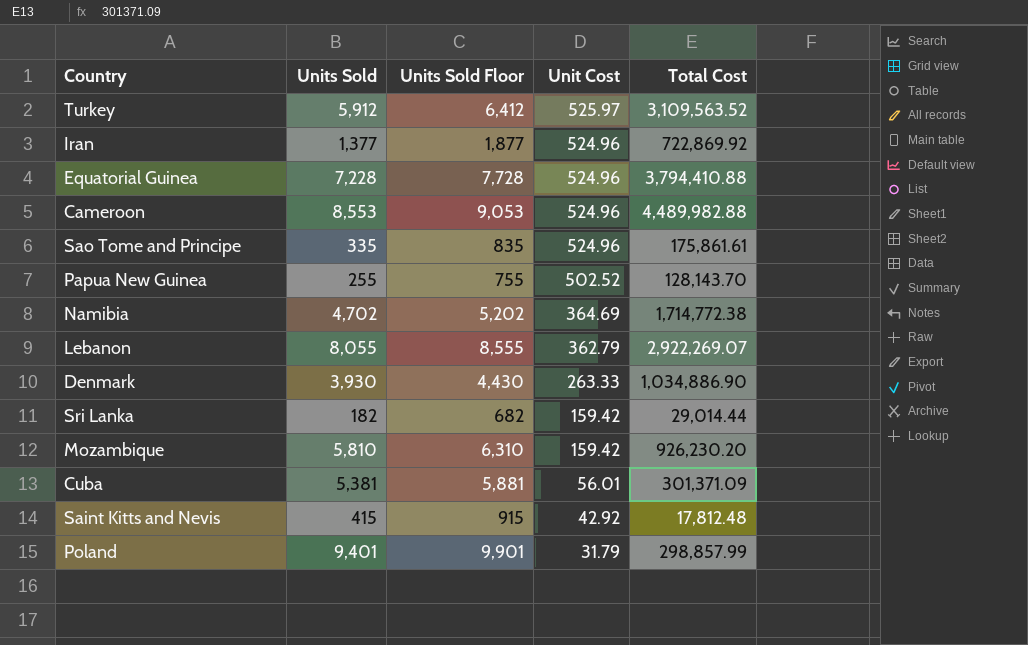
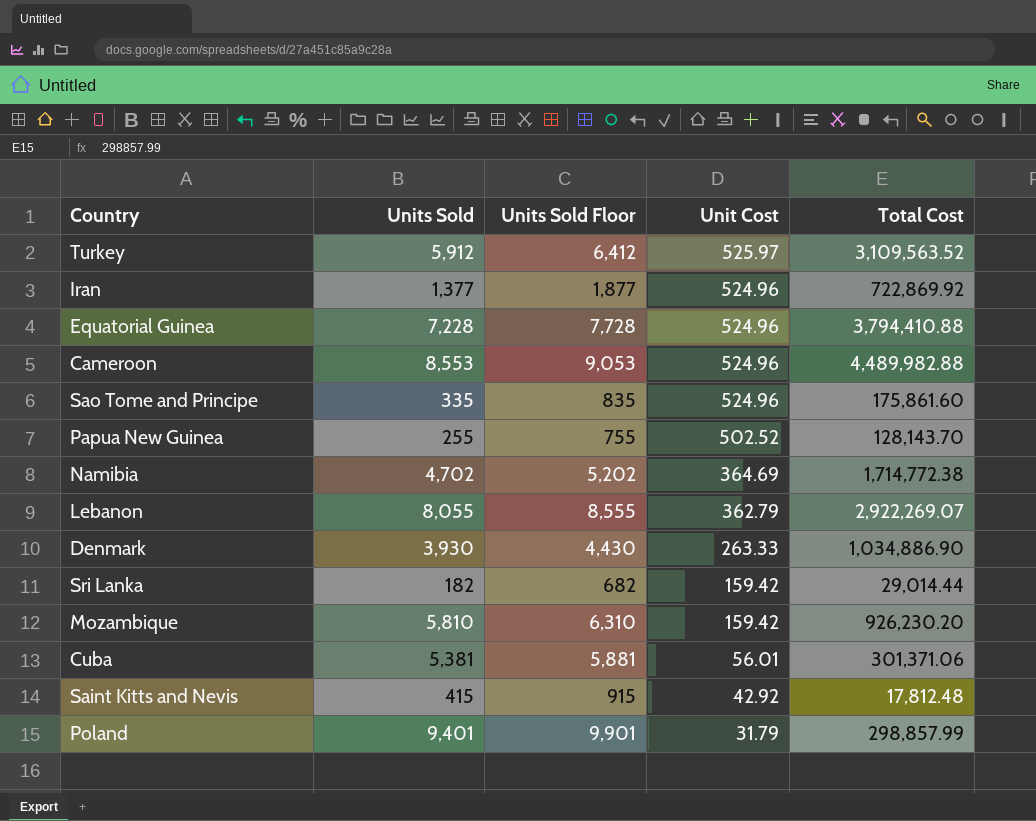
Sao Tome and Principe | Total Cost: 175,861.61 -> 175,861.60
Cuba | Total Cost: 301,371.09 -> 301,371.06

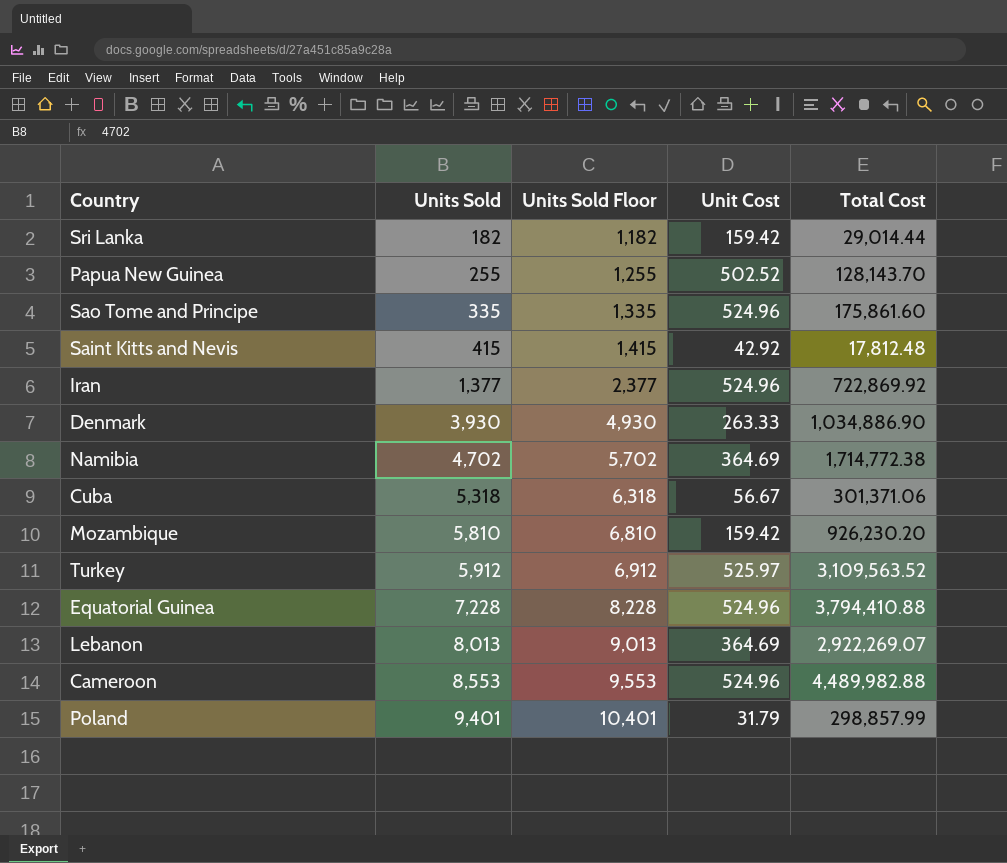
row order: Unit Cost descending -> Units Sold ascending
column Units Sold Floor | formula: [Units Sold] + 500 -> [Units Sold] + 1000
Cuba | Units Sold: 5,381 -> 5,318
Cuba | Unit Cost: 56.01 -> 56.67
Lebanon | Units Sold: 8,055 -> 8,013
Lebanon | Unit Cost: 362.79 -> 364.69

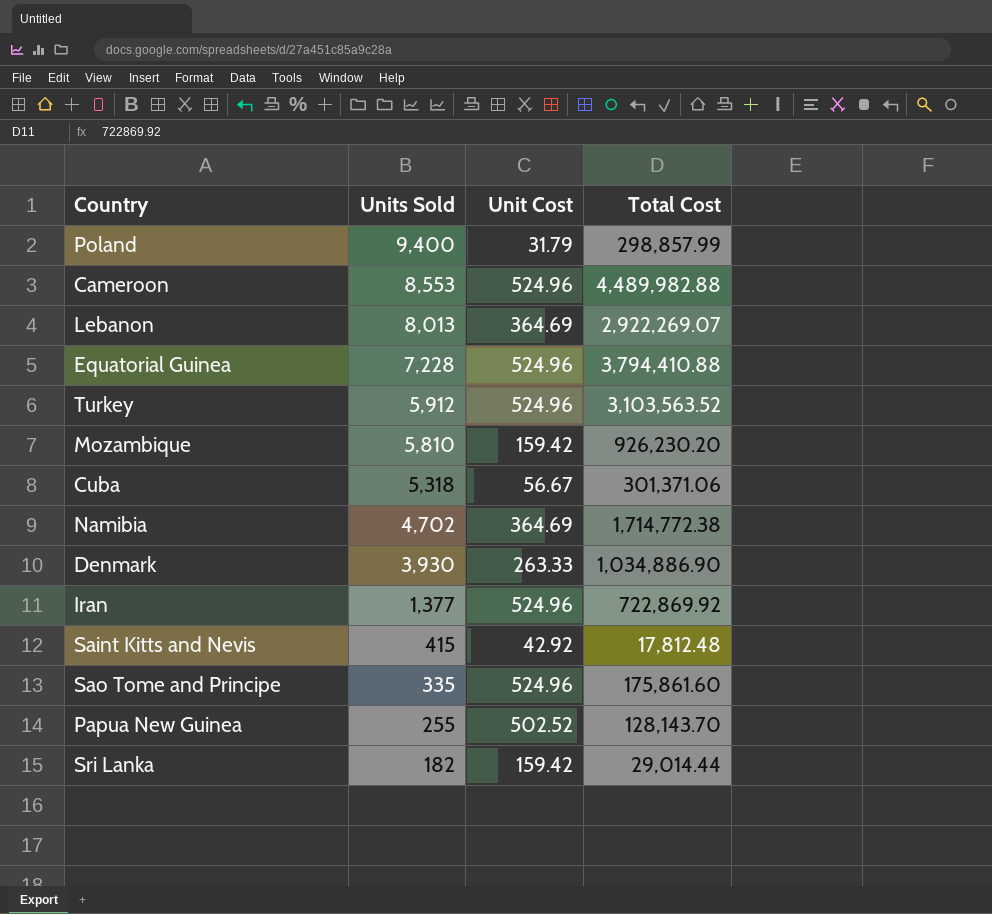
row order: Units Sold ascending -> Units Sold descending
column Units Sold Floor | formula: [Units Sold] + 1000 -> none
Poland | Units Sold: 9,401 -> 9,400
Turkey | Unit Cost: 525.97 -> 524.96
Turkey | Total Cost: 3,109,563.52 -> 3,103,563.52

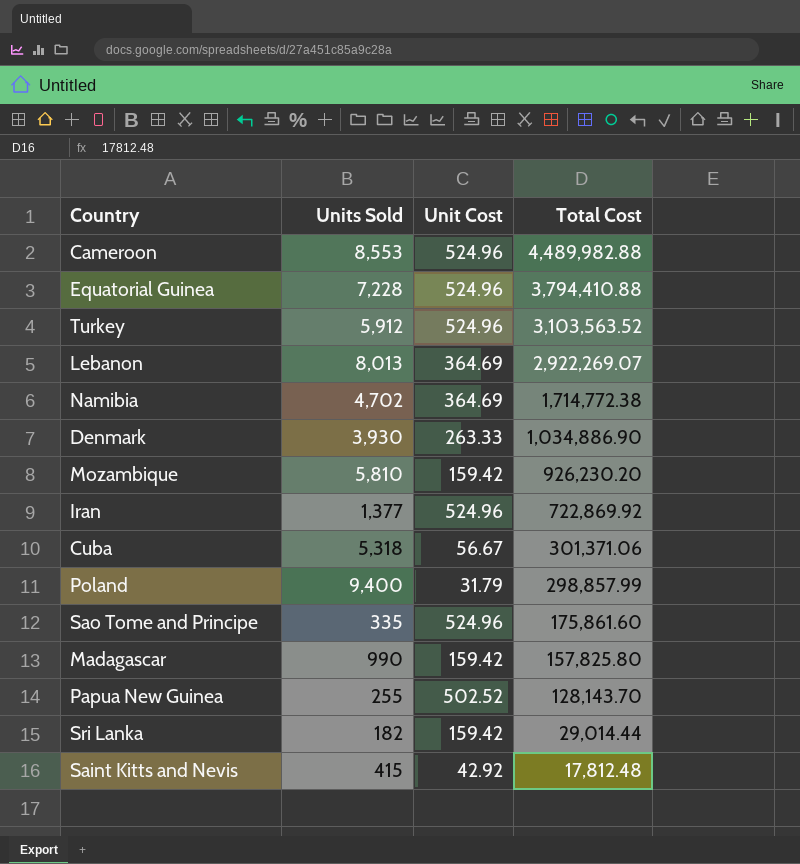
row order: Units Sold descending -> Total Cost descending
row Madagascar: none -> 990 | 159.42 | 157,825.80

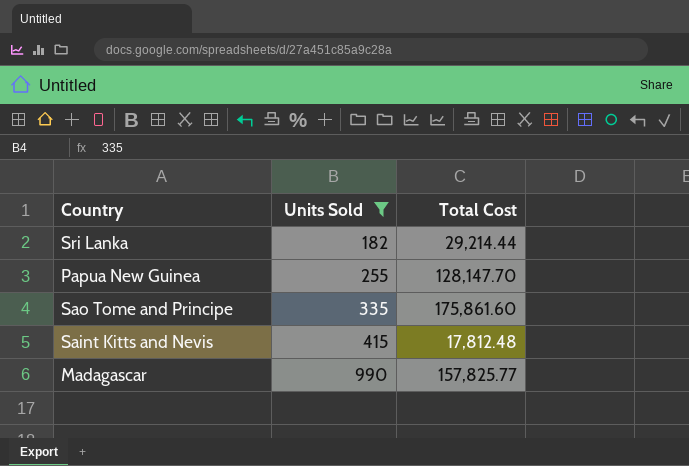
filter: none -> Units Sold <= 990
row order: Total Cost descending -> Units Sold ascending
column Unit Cost | formula: [Total Cost] / [Units Sold] -> none
Sri Lanka | Total Cost: 29,014.44 -> 29,214.44
Papua New Guinea | Total Cost: 128,143.70 -> 128,147.70
Madagascar | Total Cost: 157,825.80 -> 157,825.77

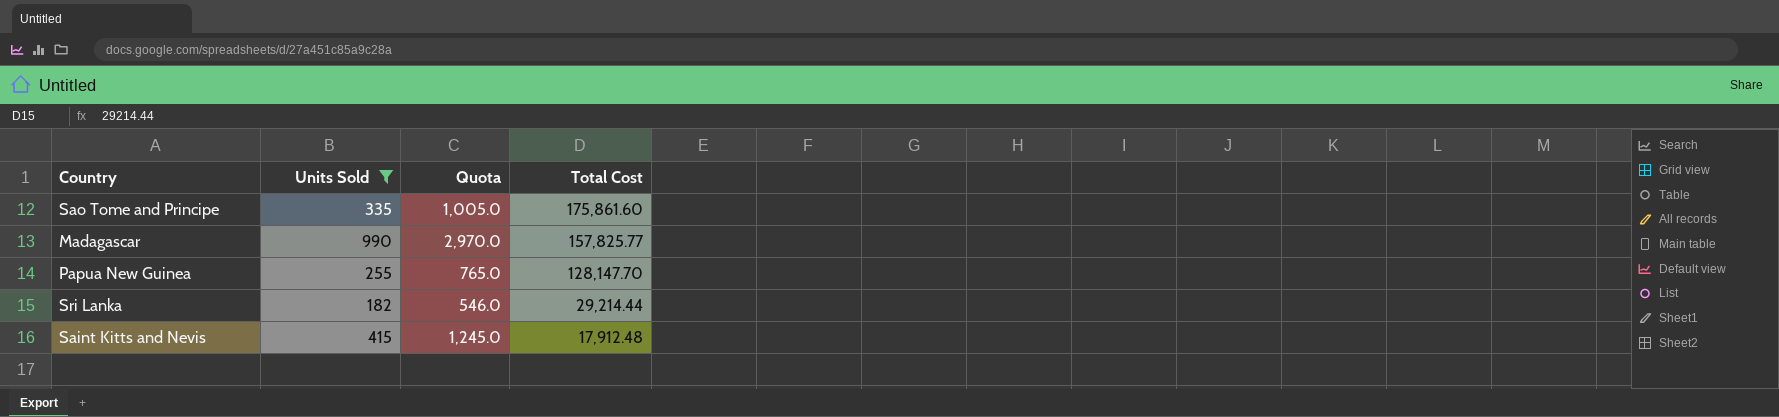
row order: Units Sold ascending -> Total Cost descending
column Quota | formula: none -> [Units Sold] * 3
Saint Kitts and Nevis | Total Cost: 17,812.48 -> 17,912.48

